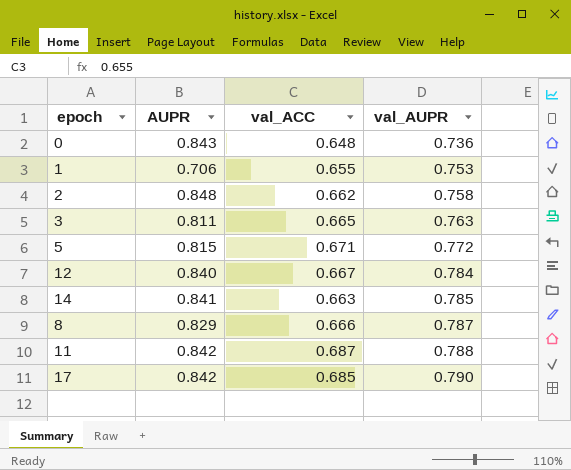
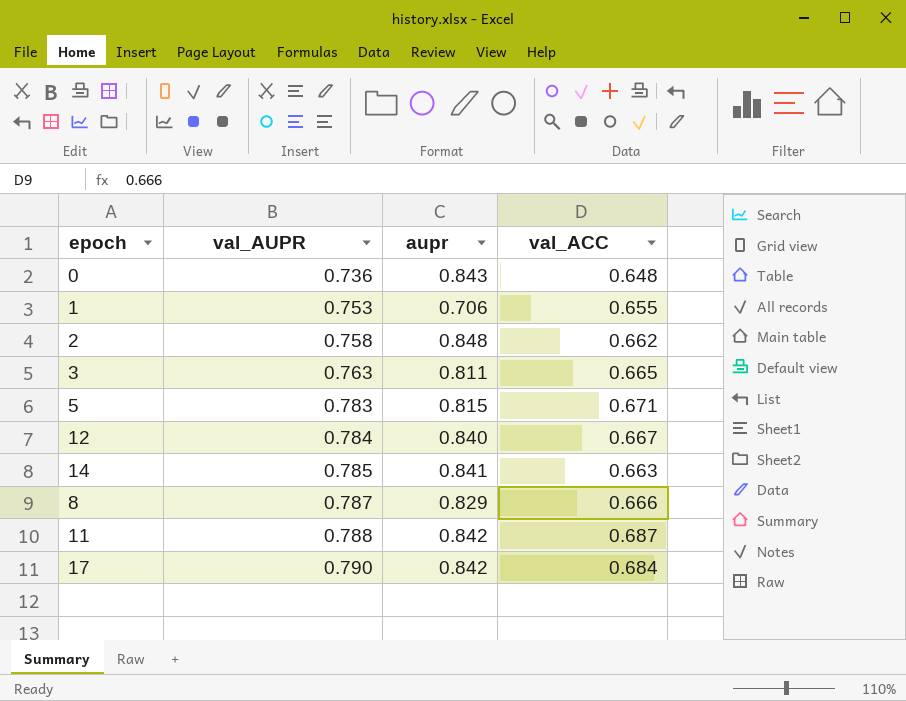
column val_AUPR | position: 4 -> 2
column name: AUPR -> aupr
5 | val_AUPR: 0.772 -> 0.783
17 | val_ACC: 0.685 -> 0.684

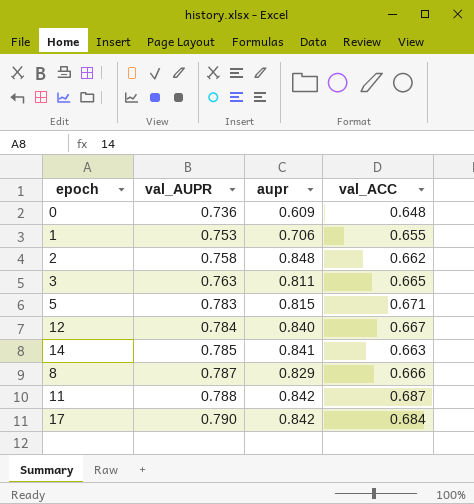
0 | aupr: 0.843 -> 0.609

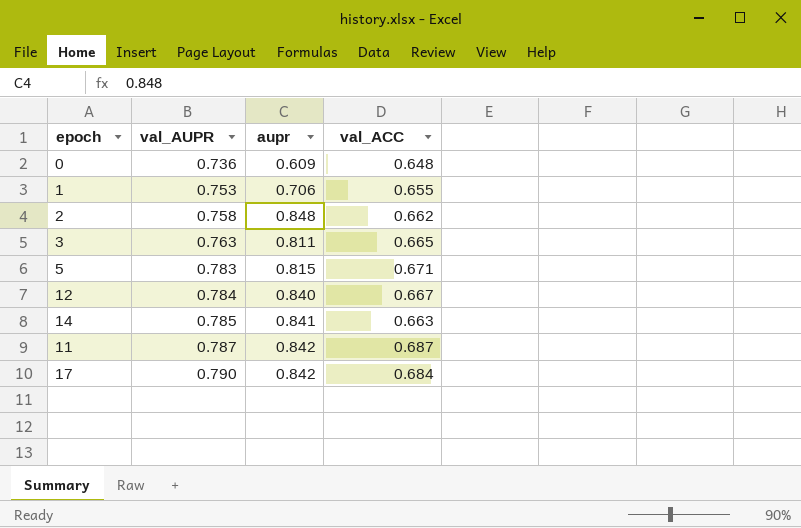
row 8: 0.787 | 0.829 | 0.666 -> none
11 | val_AUPR: 0.788 -> 0.787

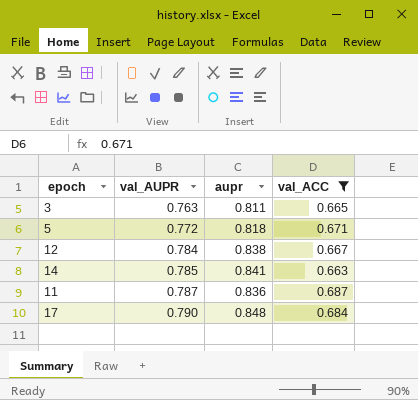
filter: none -> val_ACC >= 0.663
5 | val_AUPR: 0.783 -> 0.772
5 | aupr: 0.815 -> 0.818
12 | aupr: 0.840 -> 0.838
11 | aupr: 0.842 -> 0.836
17 | aupr: 0.842 -> 0.848

